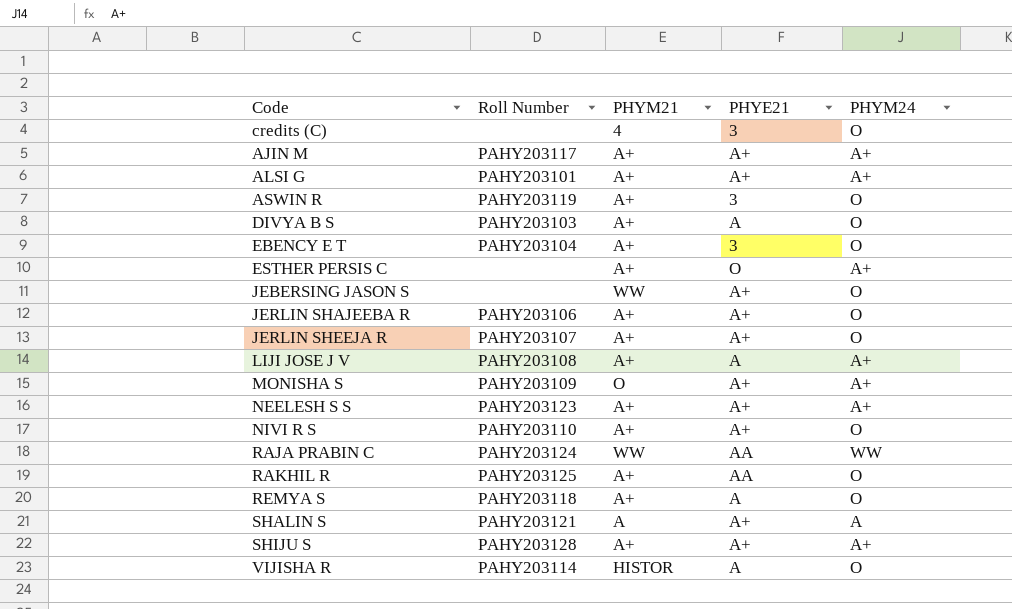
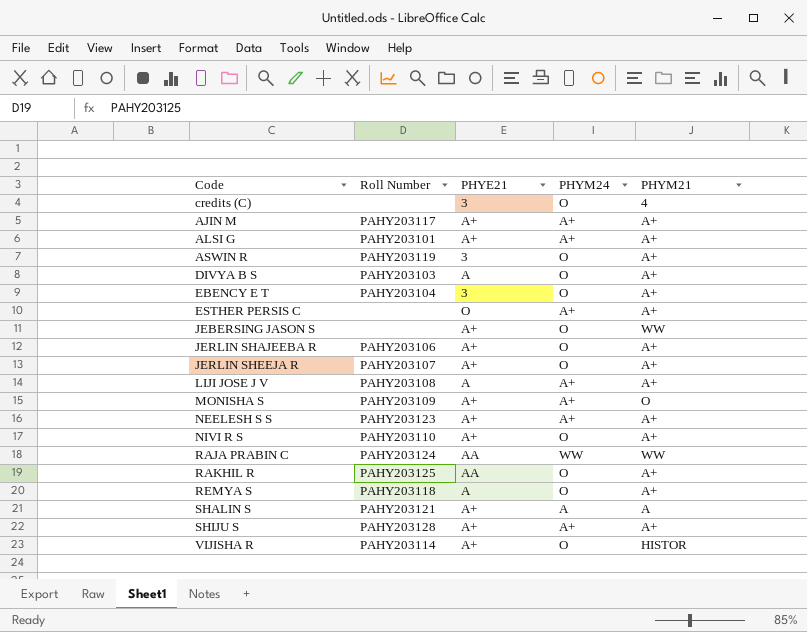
column PHYM21 | position: 3 -> 5
VIJISHA R | PHYE21: A -> A+

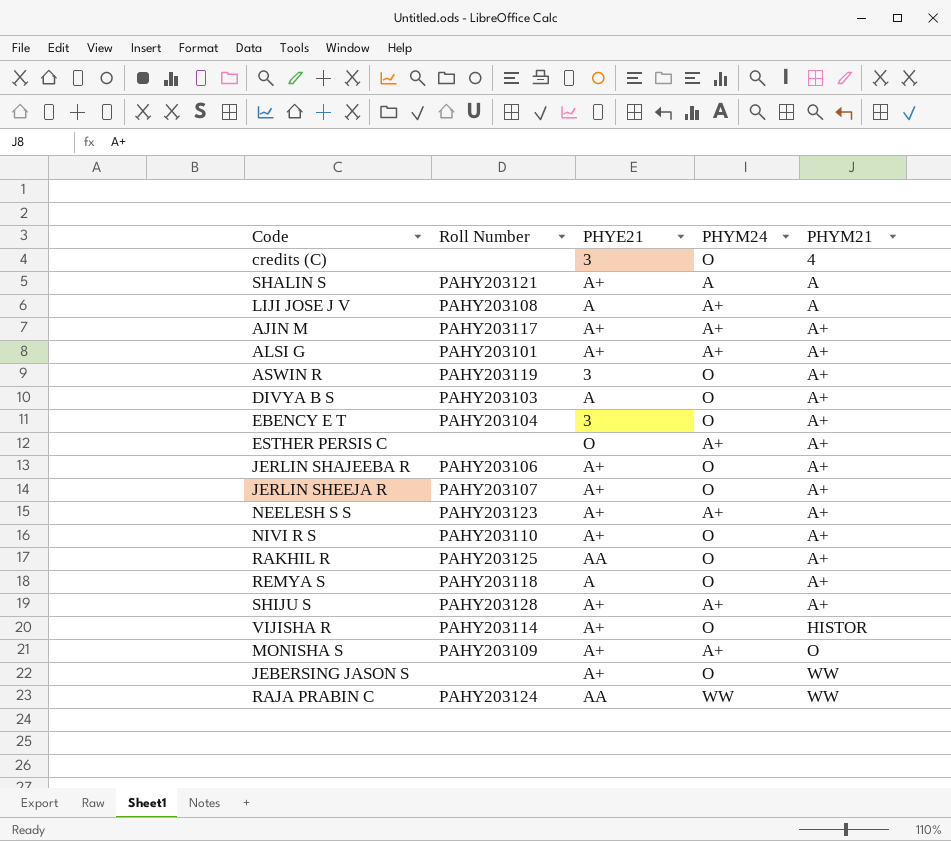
row order: none -> PHYM21 ascending
LIJI JOSE J V | PHYM21: A+ -> A

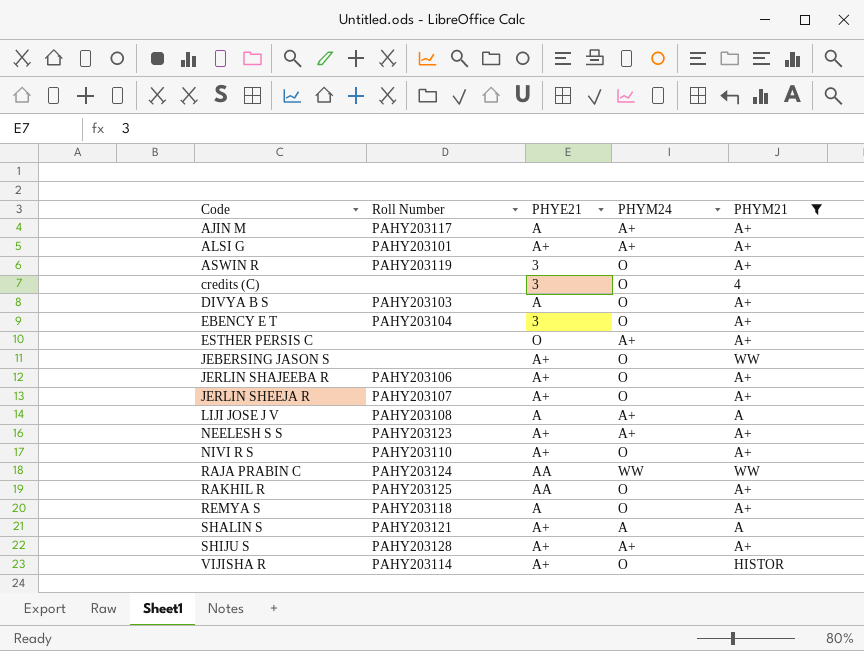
filter: none -> PHYM21 != O
row order: PHYM21 ascending -> Code ascending
AJIN M | PHYE21: A+ -> A

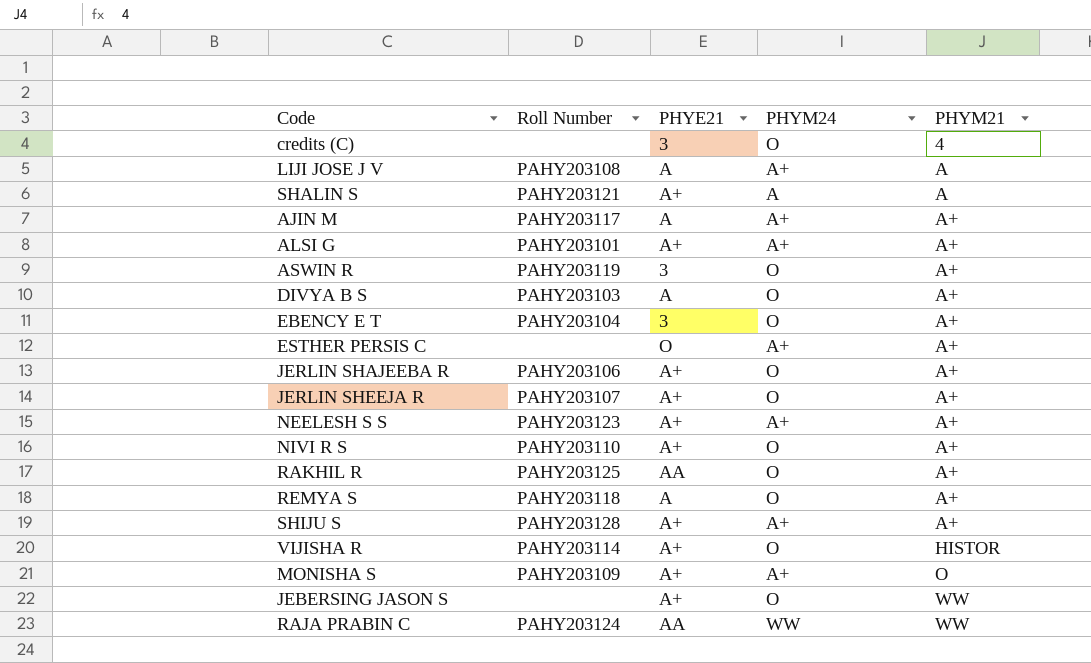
filter: PHYM21 != O -> none
row order: Code ascending -> PHYM21 ascending

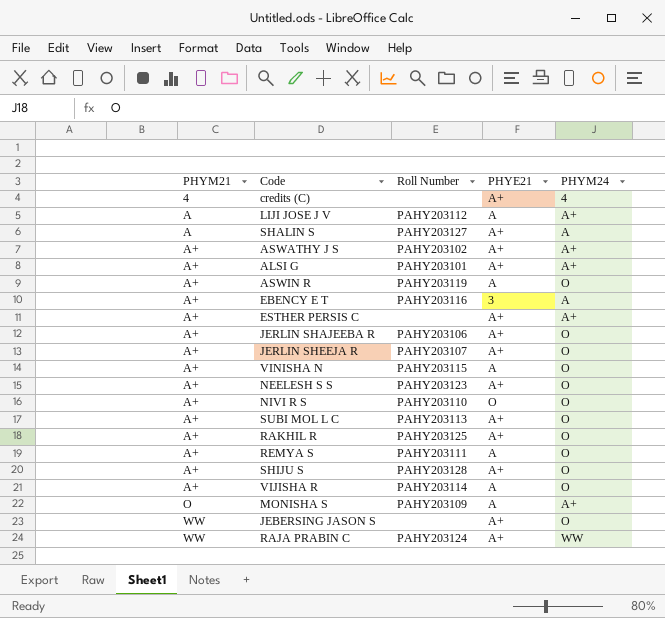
column PHYM21 | position: 5 -> 1
row AJIN M: PAHY203117 | A | A+ | A+ -> none
row DIVYA B S: PAHY203103 | A | O | A+ -> none
credits (C) | PHYE21: 3 -> A+
credits (C) | PHYM24: O -> 4
LIJI JOSE J V | Roll Number: PAHY203108 -> PAHY203112
SHALIN S | Roll Number: PAHY203121 -> PAHY203127
row ASWATHY J S: none -> A+ | PAHY203102 | A+ | A+
ASWIN R | PHYE21: 3 -> A
EBENCY E T | Roll Number: PAHY203104 -> PAHY203116
EBENCY E T | PHYM24: O -> A
ESTHER PERSIS C | PHYE21: O -> A+
row VINISHA N: none -> A+ | PAHY203115 | A | O
NEELESH S S | PHYM24: A+ -> O
NIVI R S | PHYE21: A+ -> O
row SUBI MOL L C: none -> A+ | PAHY203113 | A+ | O
RAKHIL R | PHYE21: AA -> A+
REMYA S | Roll Number: PAHY203118 -> PAHY203111
SHIJU S | PHYM24: A+ -> O
VIJISHA R | PHYM21: HISTOR -> A+
VIJISHA R | PHYE21: A+ -> A
MONISHA S | PHYE21: A+ -> A
RAJA PRABIN C | PHYE21: AA -> A+

